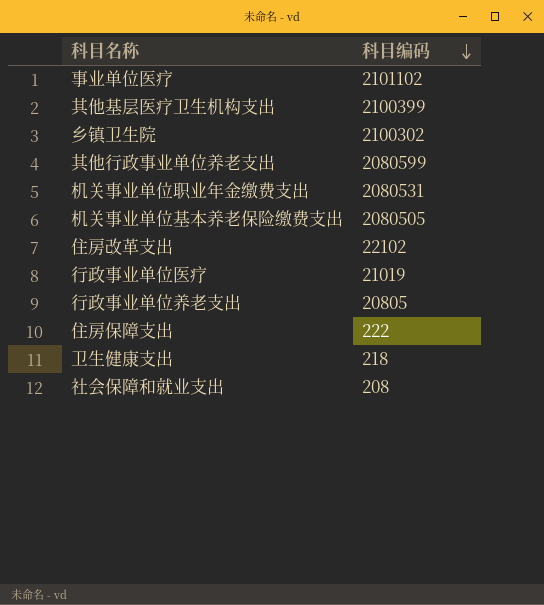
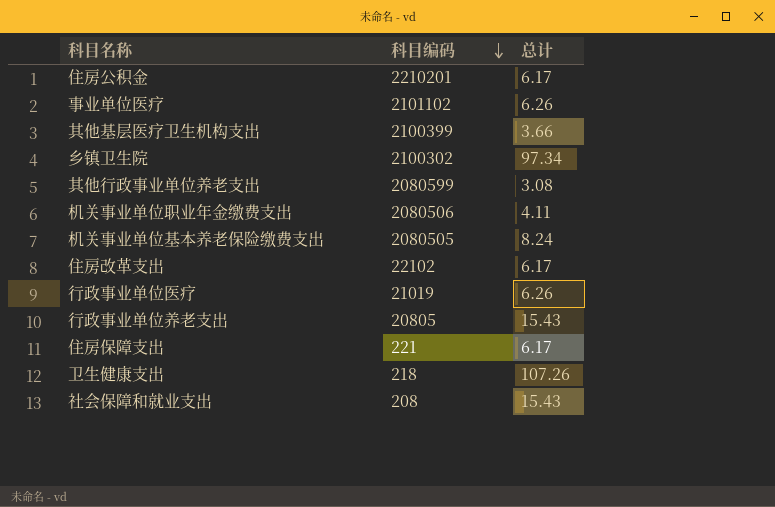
column 总计 | position: none -> 3
row 住房公积金: none -> 2210201 | 6.17
机关事业单位职业年金缴费支出 | 科目编码: 2080531 -> 2080506
住房保障支出 | 科目编码: 222 -> 221

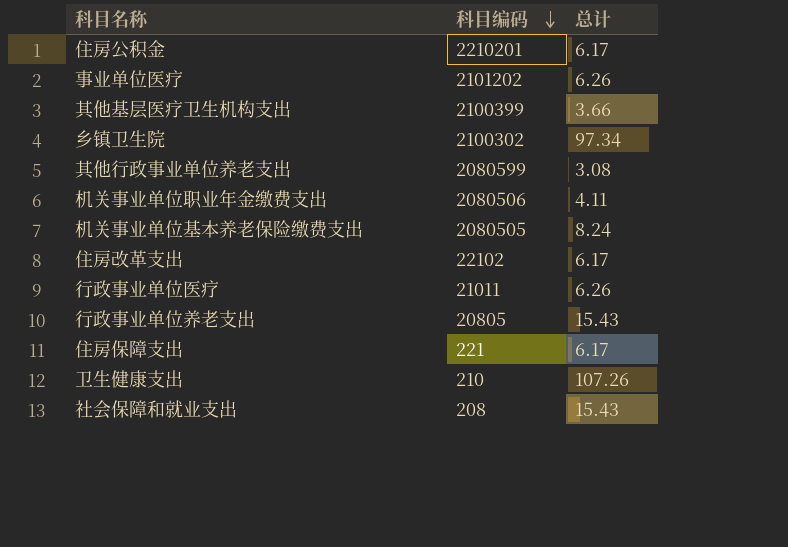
事业单位医疗 | 科目编码: 2101102 -> 2101202
行政事业单位医疗 | 科目编码: 21019 -> 21011
卫生健康支出 | 科目编码: 218 -> 210

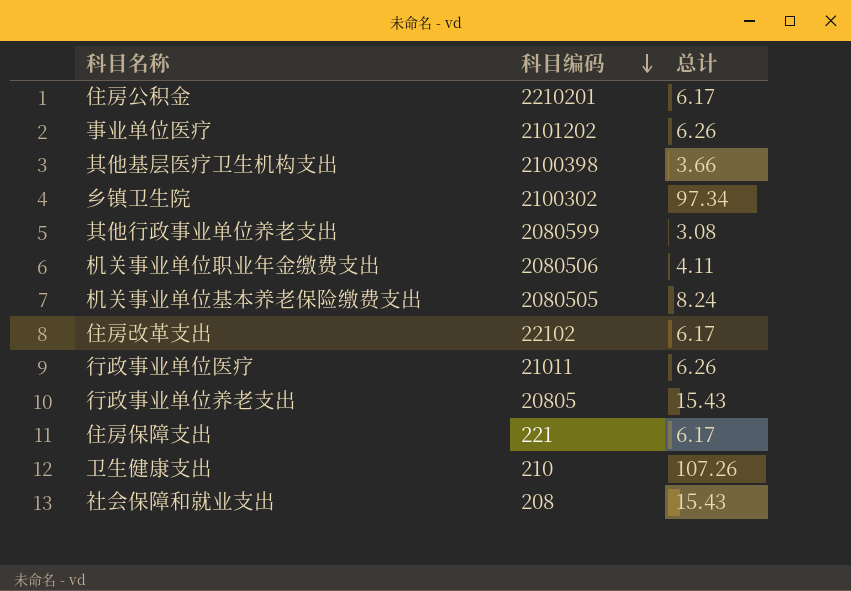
其他基层医疗卫生机构支出 | 科目编码: 2100399 -> 2100398

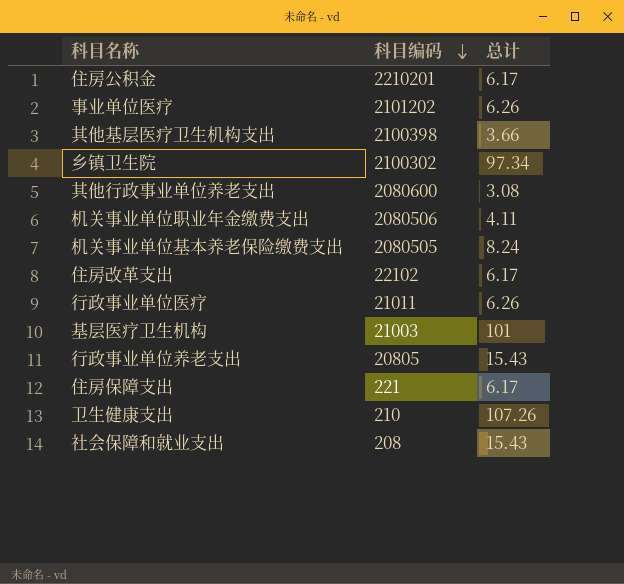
其他行政事业单位养老支出 | 科目编码: 2080599 -> 2080600
row 基层医疗卫生机构: none -> 21003 | 101

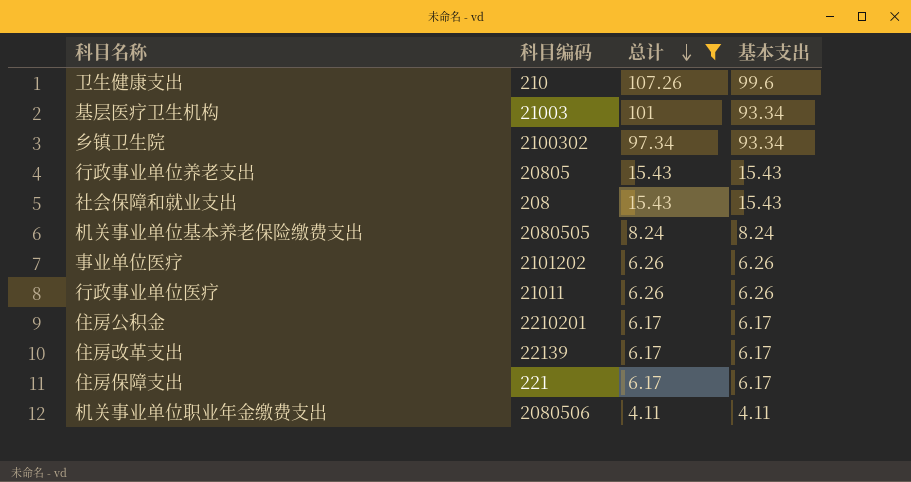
filter: none -> 总计 >= 4.11
row order: 科目编码 descending -> 总计 descending
column 基本支出 | position: none -> 4
住房改革支出 | 科目编码: 22102 -> 22139

